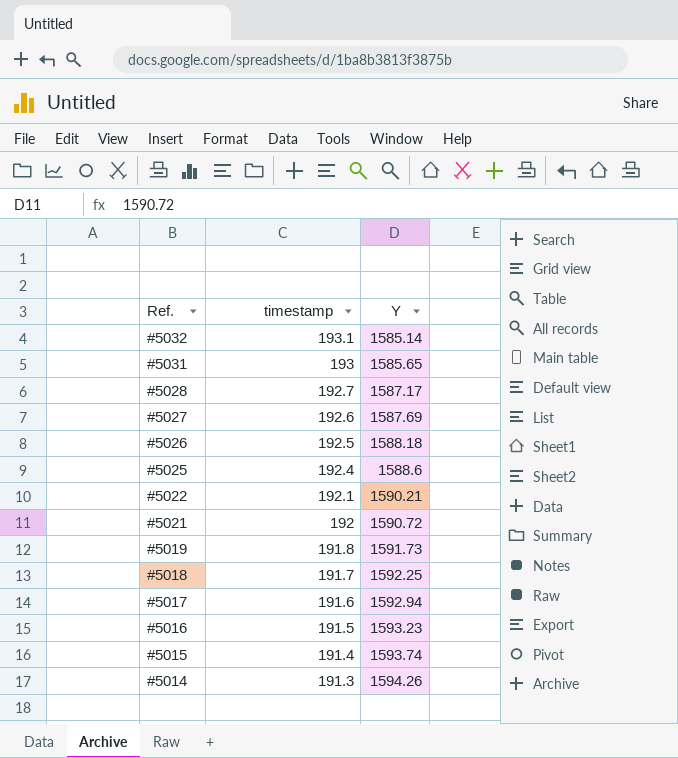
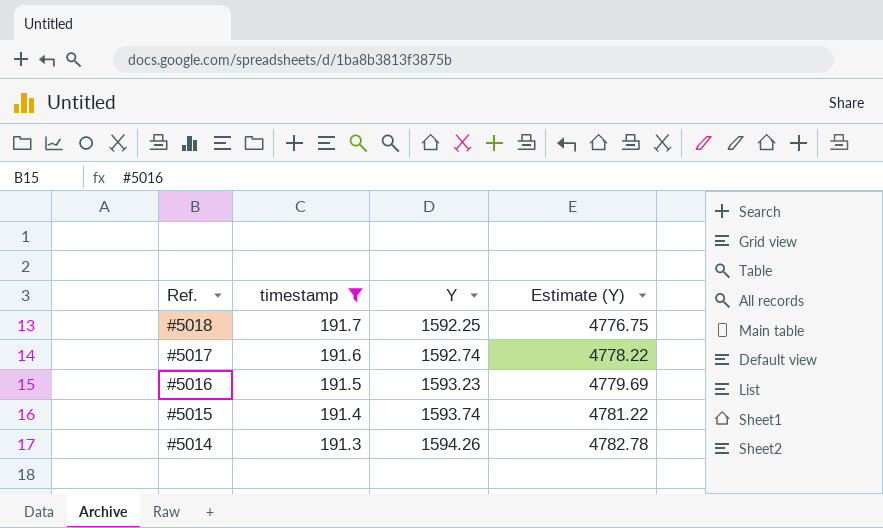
filter: none -> timestamp <= 191.7
column Estimate (Y) | formula: none -> [Y] * 3
#5017 | Y: 1592.94 -> 1592.74

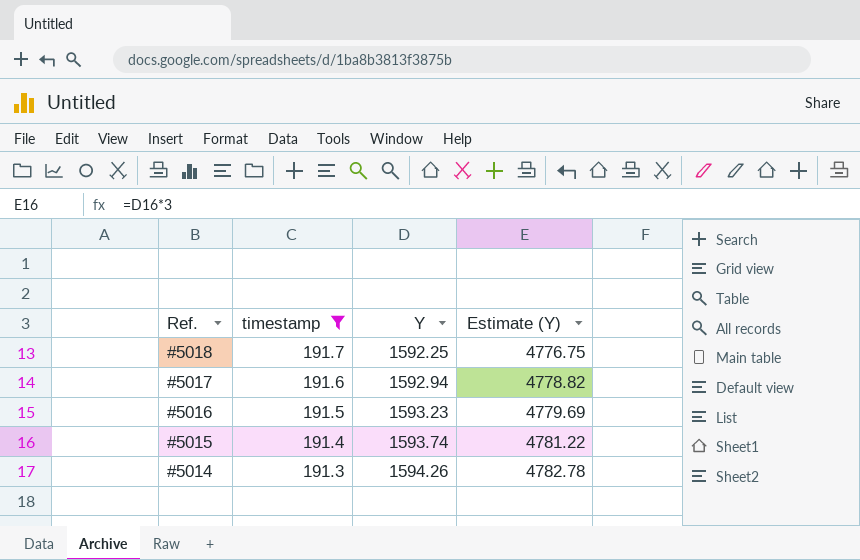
#5017 | Y: 1592.74 -> 1592.94
#5017 | Estimate (Y): 4778.22 -> 4778.82

